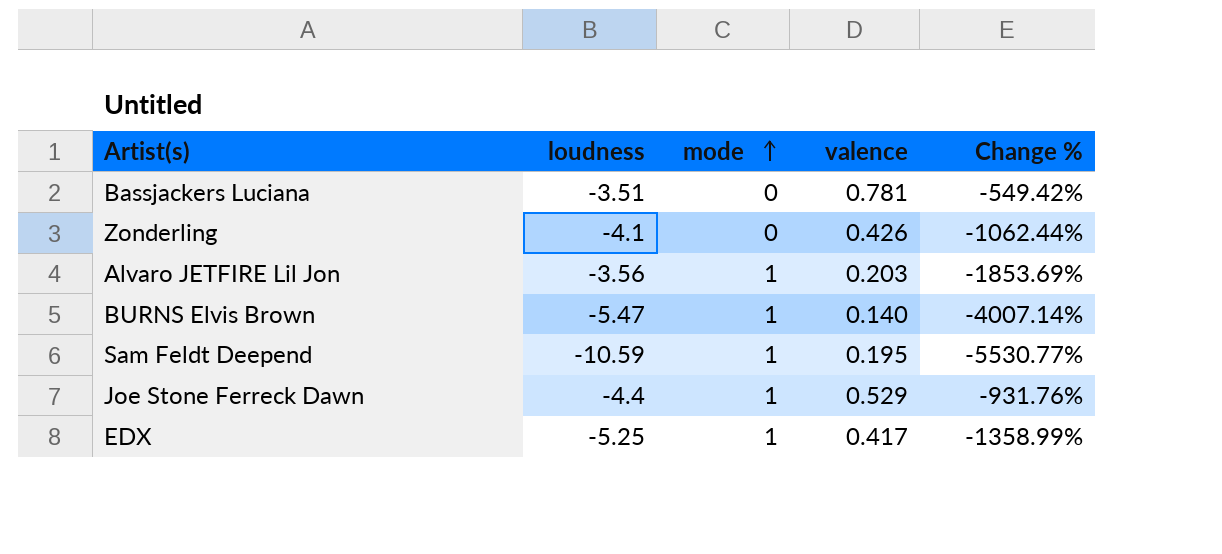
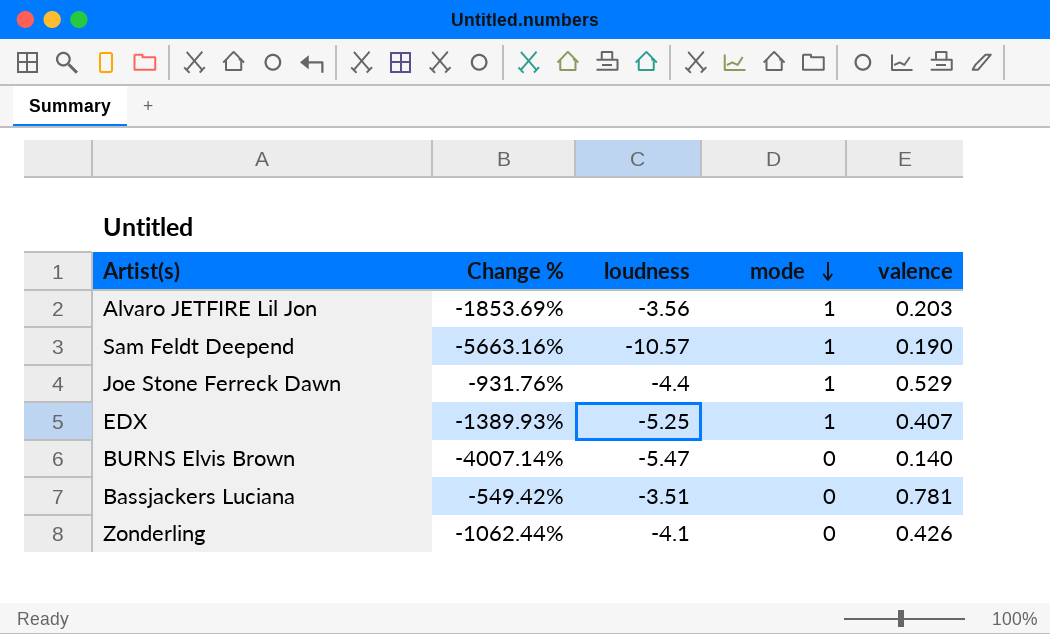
row order: mode ascending -> mode descending
column Change % | position: 5 -> 2
Sam Feldt Deepend | Change %: -5530.77% -> -5663.16%
Sam Feldt Deepend | loudness: -10.59 -> -10.57
Sam Feldt Deepend | valence: 0.195 -> 0.190
EDX | Change %: -1358.99% -> -1389.93%
EDX | valence: 0.417 -> 0.407
BURNS Elvis Brown | mode: 1 -> 0

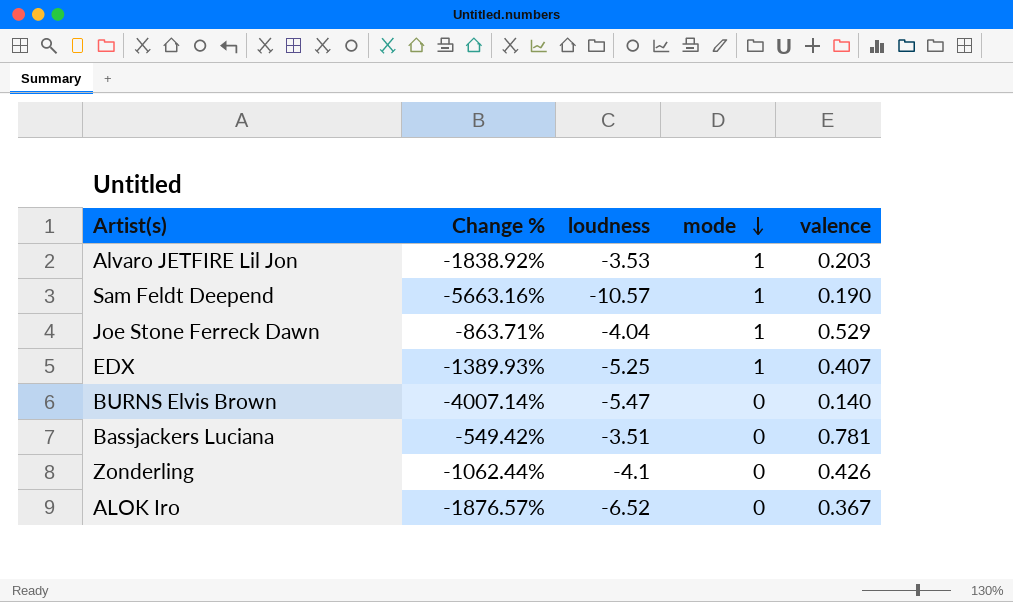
Alvaro JETFIRE Lil Jon | Change %: -1853.69% -> -1838.92%
Alvaro JETFIRE Lil Jon | loudness: -3.56 -> -3.53
Joe Stone Ferreck Dawn | Change %: -931.76% -> -863.71%
Joe Stone Ferreck Dawn | loudness: -4.4 -> -4.04
row ALOK Iro: none -> -1876.57% | -6.52 | 0 | 0.367

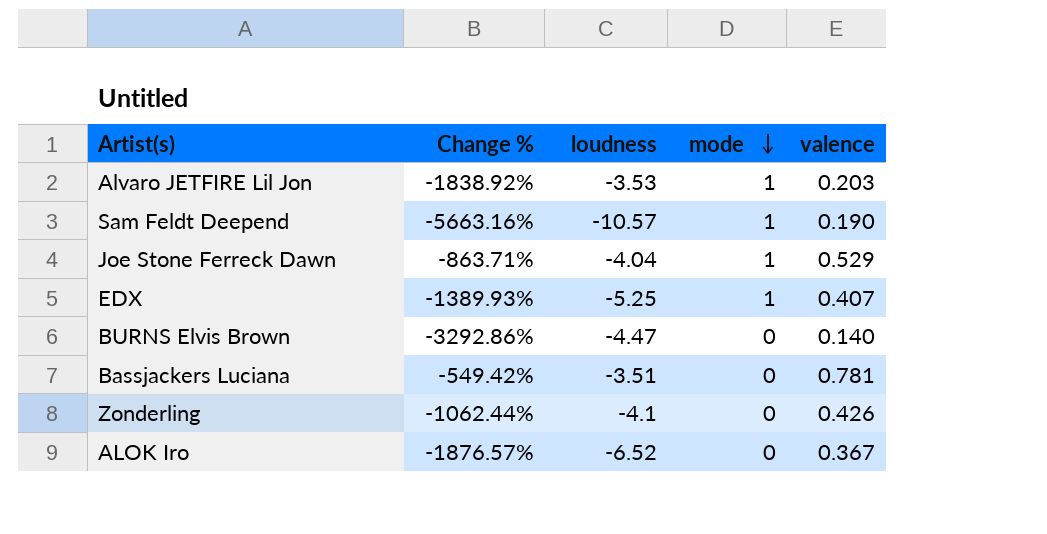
BURNS Elvis Brown | Change %: -4007.14% -> -3292.86%
BURNS Elvis Brown | loudness: -5.47 -> -4.47

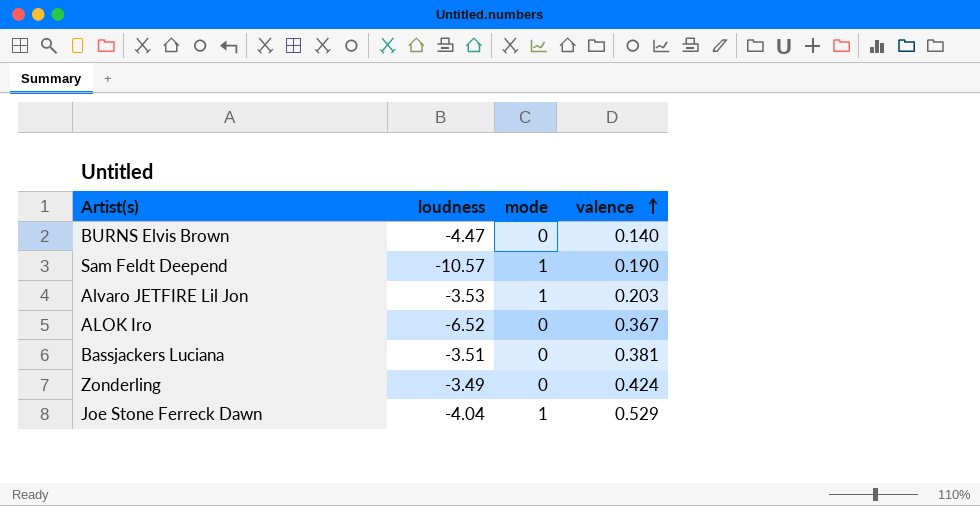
row order: mode descending -> valence ascending
column Change % | formula: ([loudness] - [valence]) / [valence] -> none
row EDX: -1389.93% | -5.25 | 1 | 0.407 -> none
Bassjackers Luciana | valence: 0.781 -> 0.381
Zonderling | loudness: -4.1 -> -3.49
Zonderling | valence: 0.426 -> 0.424

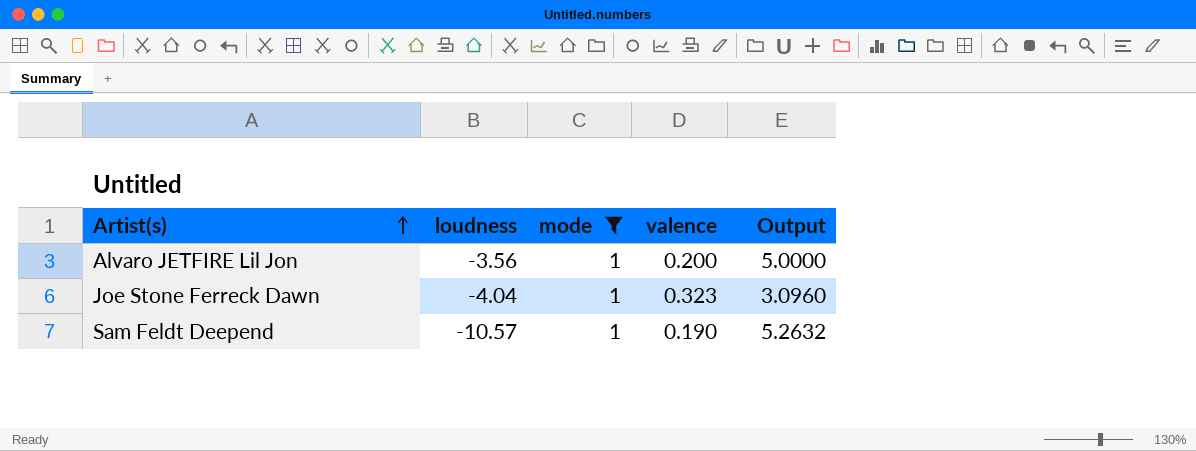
filter: none -> mode = 1
row order: valence ascending -> Artist(s) ascending
column Output | formula: none -> [mode] / [valence]
Alvaro JETFIRE Lil Jon | loudness: -3.53 -> -3.56
Alvaro JETFIRE Lil Jon | valence: 0.203 -> 0.200
Joe Stone Ferreck Dawn | valence: 0.529 -> 0.323

